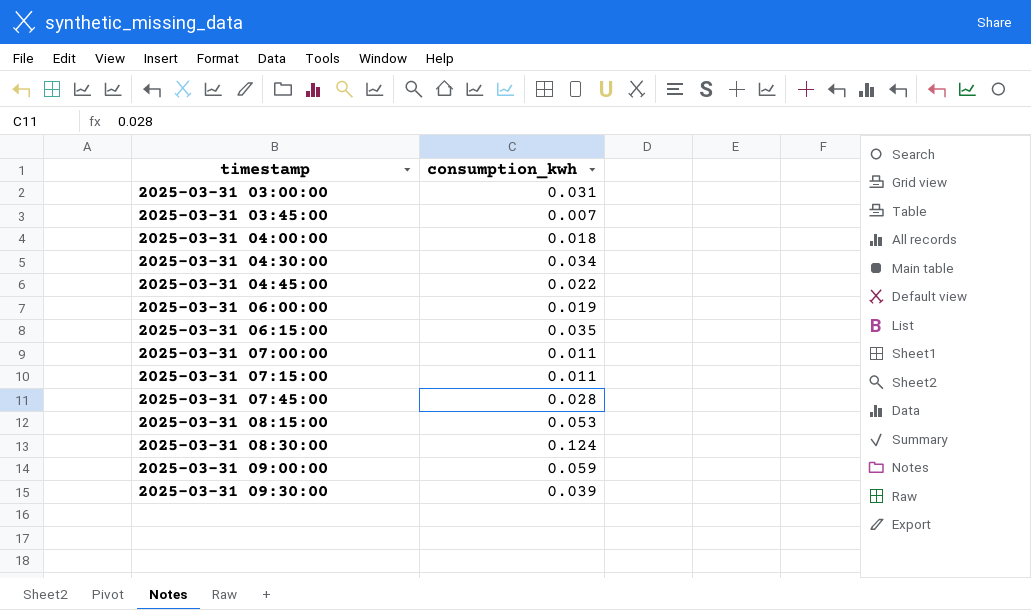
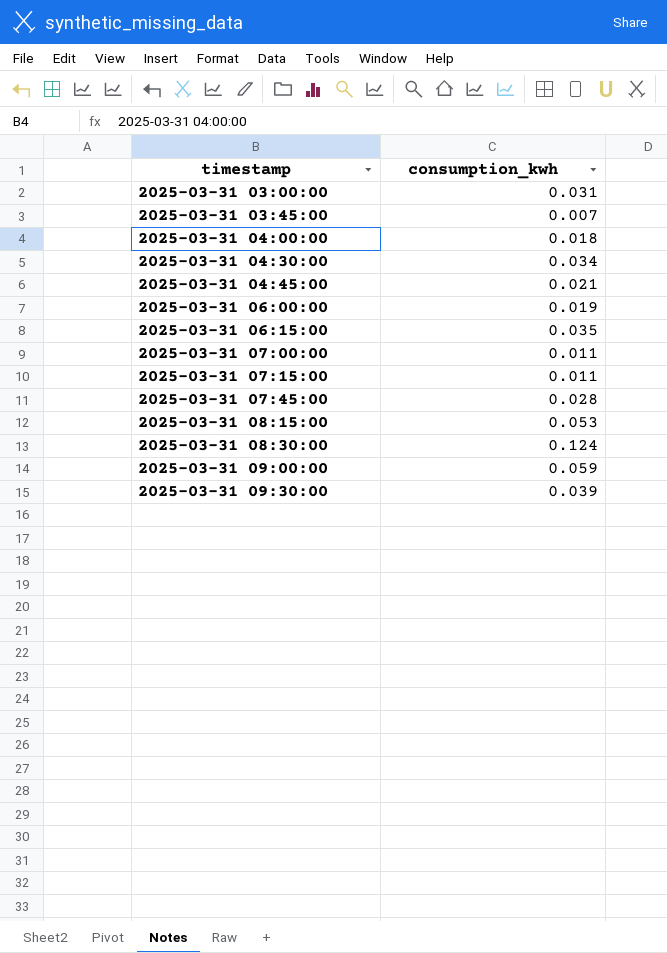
2025-03-31 04:45:00 | consumption_kwh: 0.022 -> 0.021

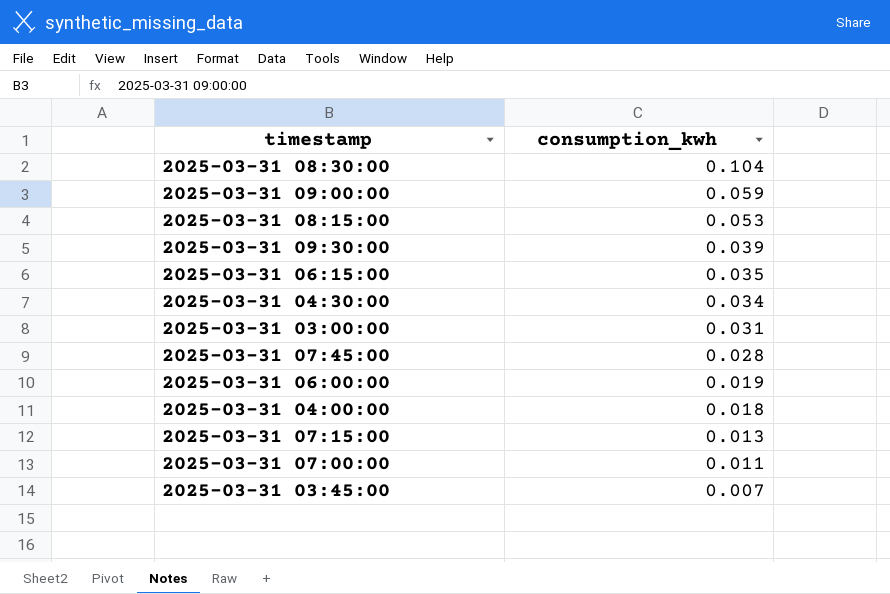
row order: timestamp ascending -> consumption_kwh descending
row 2025-03-31 04:45:00: 0.021 -> none
2025-03-31 08:30:00 | consumption_kwh: 0.124 -> 0.104
2025-03-31 07:15:00 | consumption_kwh: 0.011 -> 0.013

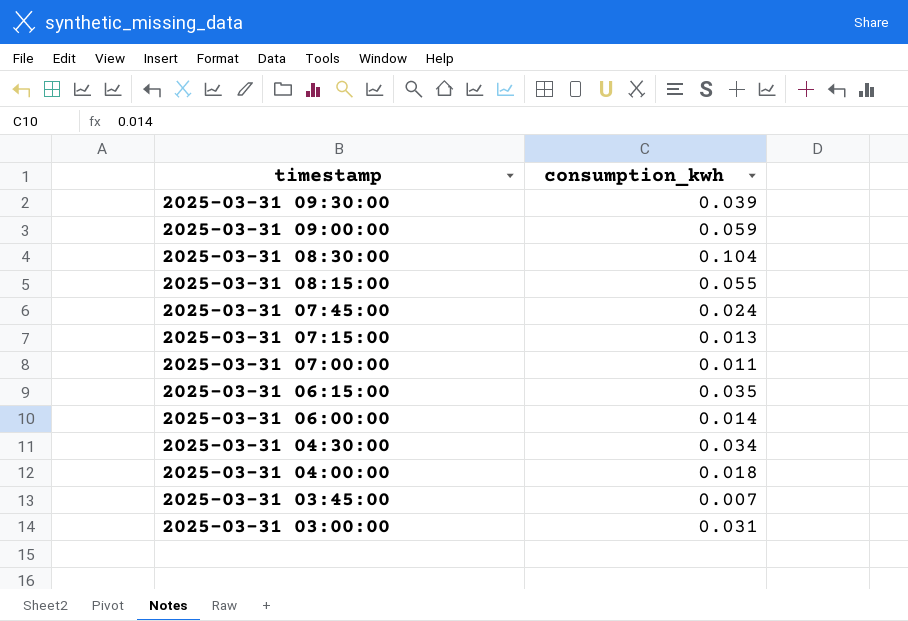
row order: consumption_kwh descending -> timestamp descending
2025-03-31 08:15:00 | consumption_kwh: 0.053 -> 0.055
2025-03-31 07:45:00 | consumption_kwh: 0.028 -> 0.024
2025-03-31 06:00:00 | consumption_kwh: 0.019 -> 0.014

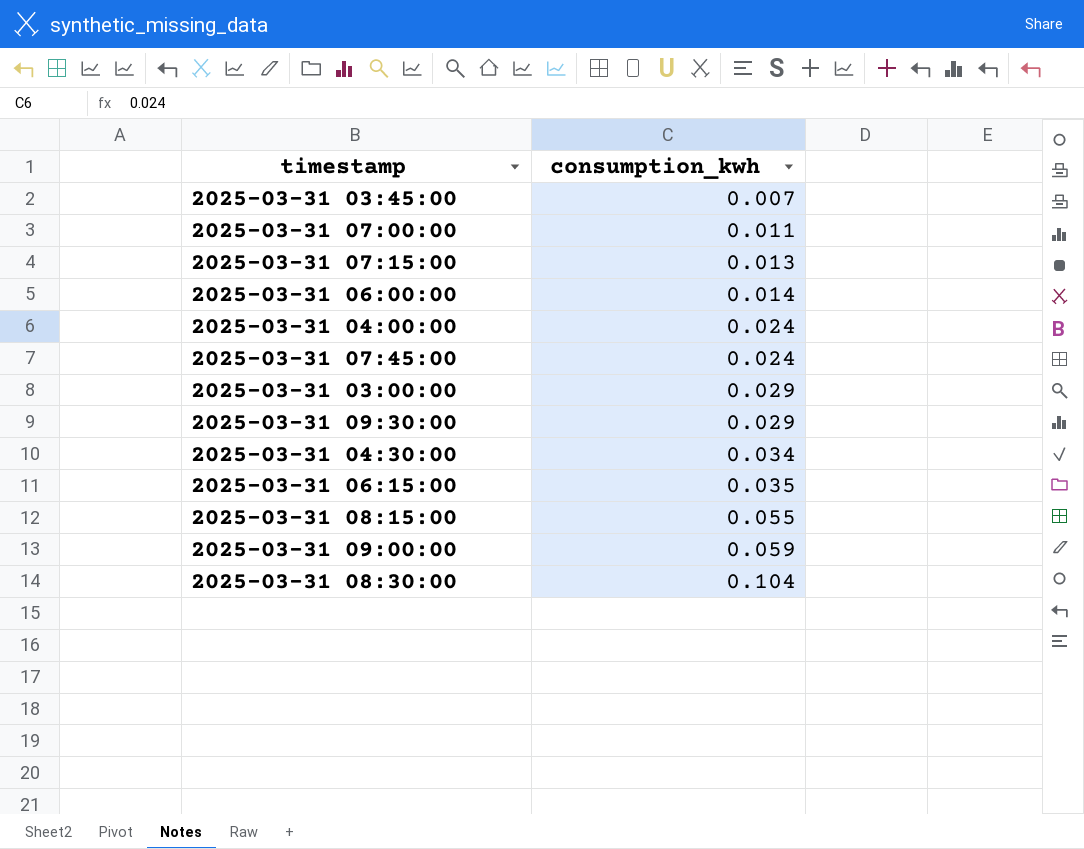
row order: timestamp descending -> consumption_kwh ascending
2025-03-31 04:00:00 | consumption_kwh: 0.018 -> 0.024
2025-03-31 03:00:00 | consumption_kwh: 0.031 -> 0.029
2025-03-31 09:30:00 | consumption_kwh: 0.039 -> 0.029

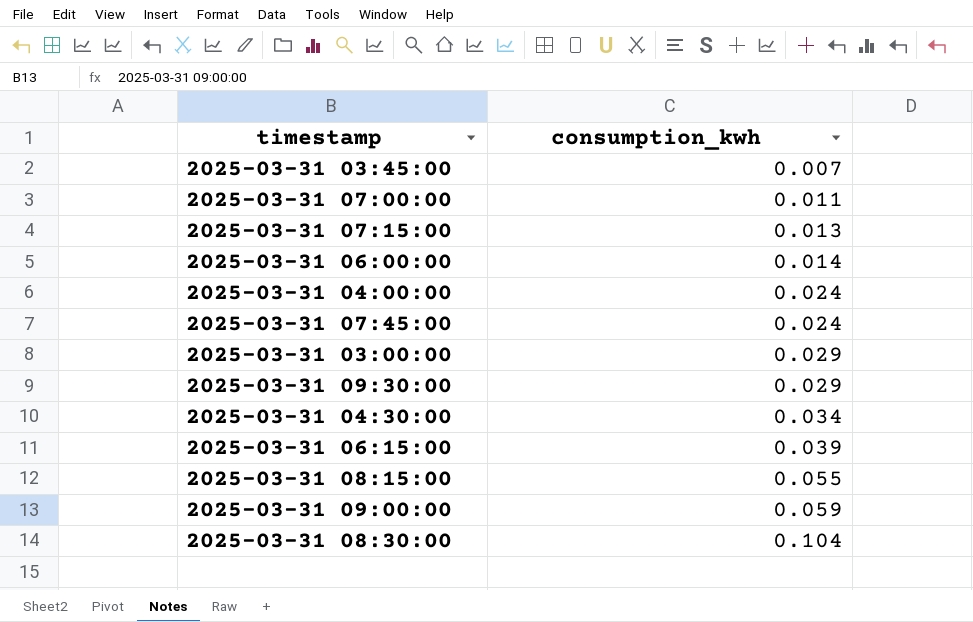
2025-03-31 06:15:00 | consumption_kwh: 0.035 -> 0.039

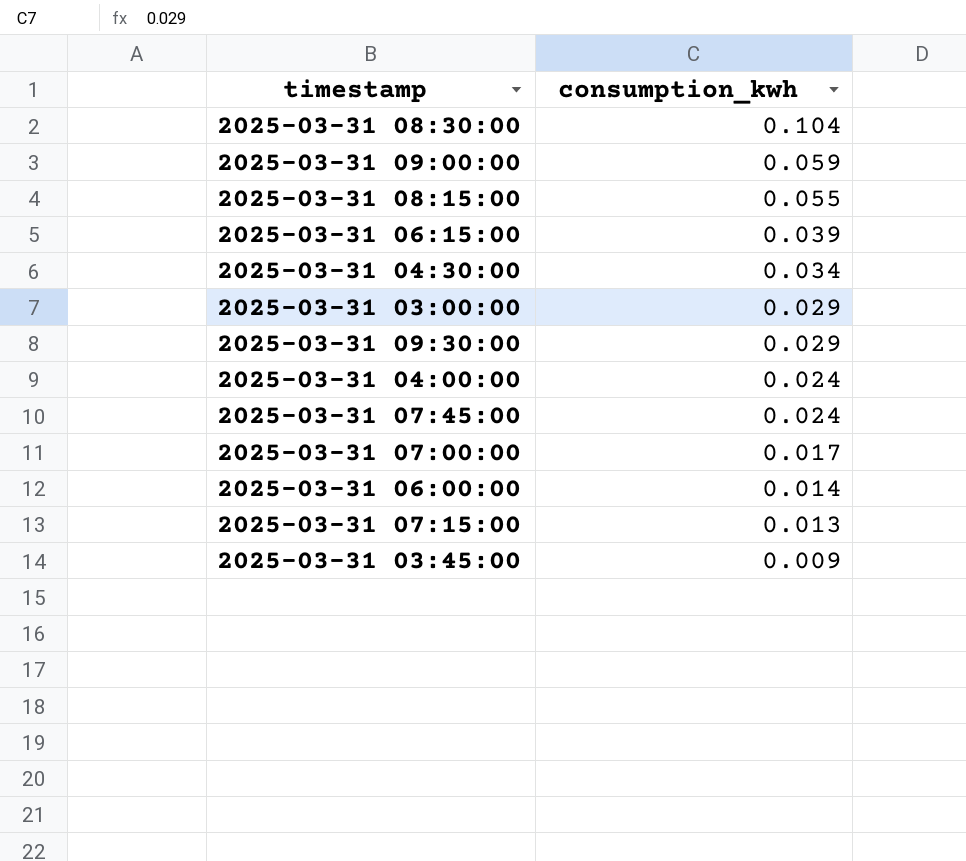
row order: consumption_kwh ascending -> consumption_kwh descending
2025-03-31 07:00:00 | consumption_kwh: 0.011 -> 0.017
2025-03-31 03:45:00 | consumption_kwh: 0.007 -> 0.009

